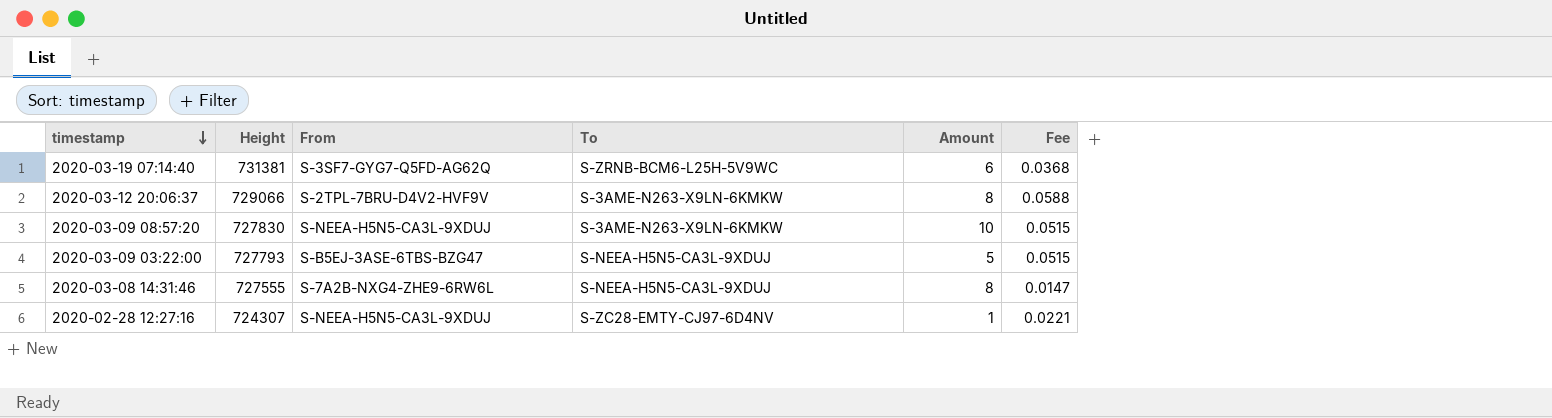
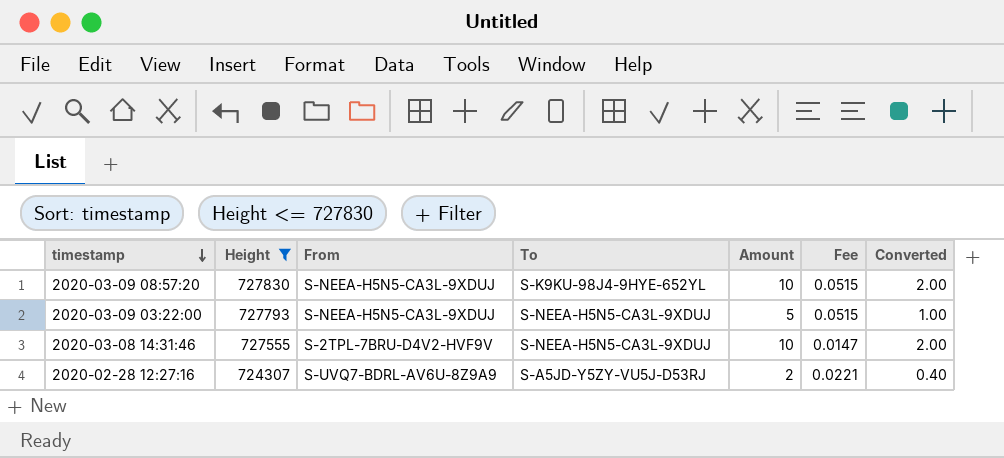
filter: none -> Height <= 727830
column Converted | formula: none -> [Amount] * 0.2
2020-03-09 08:57:20 | To: S-3AME-N263-X9LN-6KMKW -> S-K9KU-98J4-9HYE-652YL
2020-03-09 03:22:00 | From: S-B5EJ-3ASE-6TBS-BZG47 -> S-NEEA-H5N5-CA3L-9XDUJ
2020-03-08 14:31:46 | From: S-7A2B-NXG4-ZHE9-6RW6L -> S-2TPL-7BRU-D4V2-HVF9V
2020-03-08 14:31:46 | Amount: 8 -> 10
2020-02-28 12:27:16 | From: S-NEEA-H5N5-CA3L-9XDUJ -> S-UVQ7-BDRL-AV6U-8Z9A9
2020-02-28 12:27:16 | To: S-ZC28-EMTY-CJ97-6D4NV -> S-A5JD-Y5ZY-VU5J-D53RJ
2020-02-28 12:27:16 | Amount: 1 -> 2

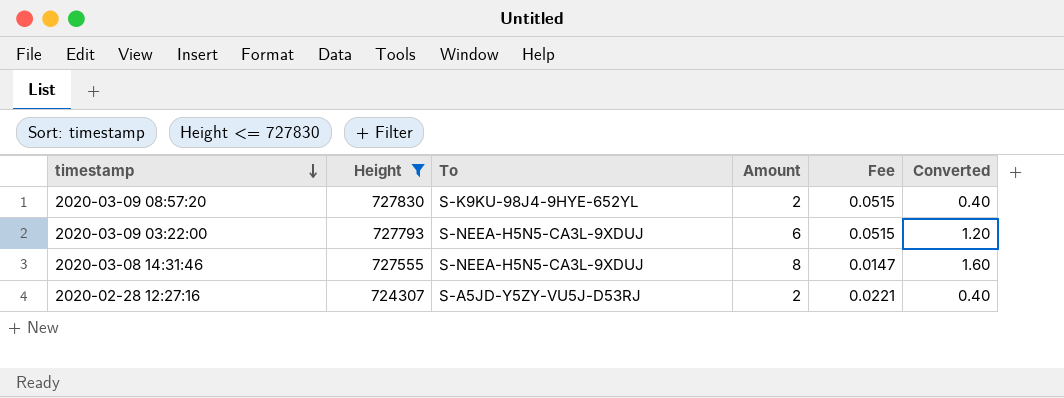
column From | position: 3 -> none
2020-03-09 08:57:20 | Amount: 10 -> 2
2020-03-09 08:57:20 | Converted: 2.00 -> 0.40
2020-03-09 03:22:00 | Amount: 5 -> 6
2020-03-09 03:22:00 | Converted: 1.00 -> 1.20
2020-03-08 14:31:46 | Amount: 10 -> 8
2020-03-08 14:31:46 | Converted: 2.00 -> 1.60

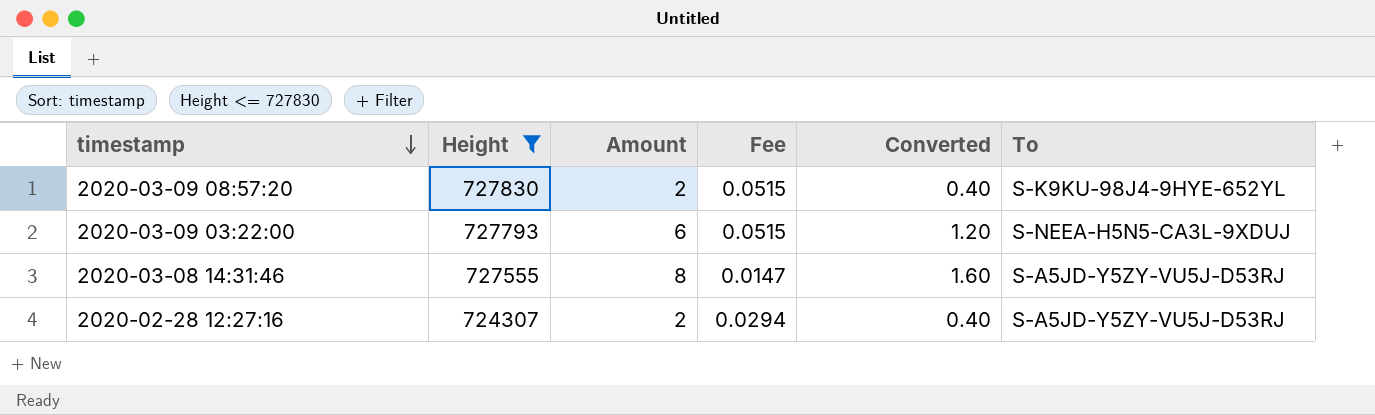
column To | position: 3 -> 6
2020-03-08 14:31:46 | To: S-NEEA-H5N5-CA3L-9XDUJ -> S-A5JD-Y5ZY-VU5J-D53RJ
2020-02-28 12:27:16 | Fee: 0.0221 -> 0.0294

